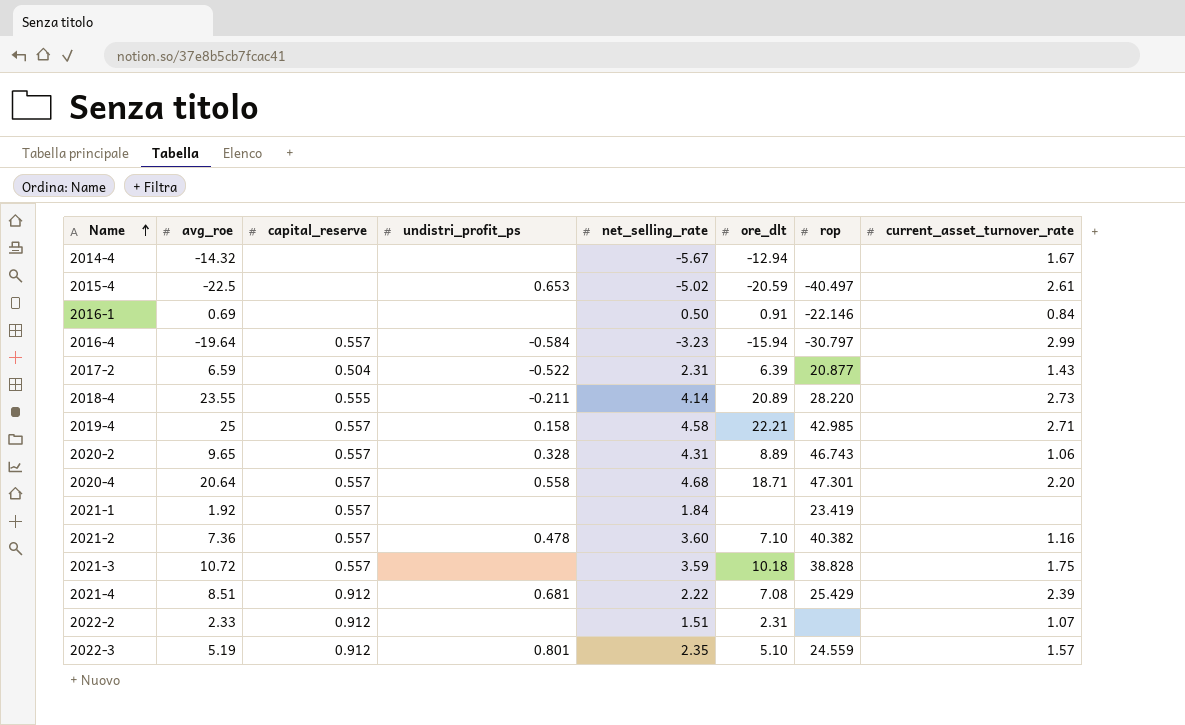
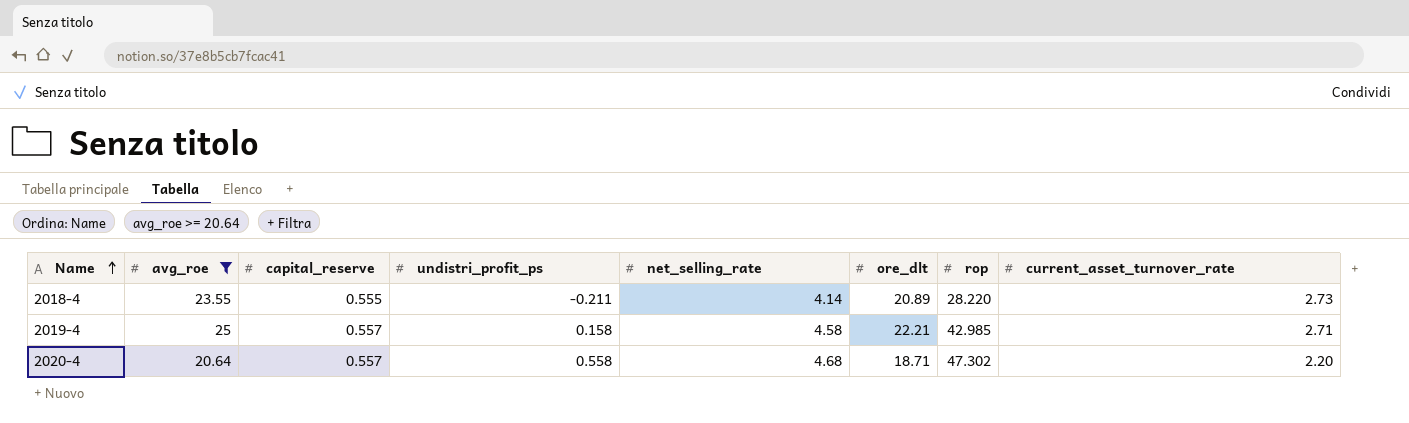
filter: none -> avg_roe >= 20.64
2020-4 | rop: 47.301 -> 47.302

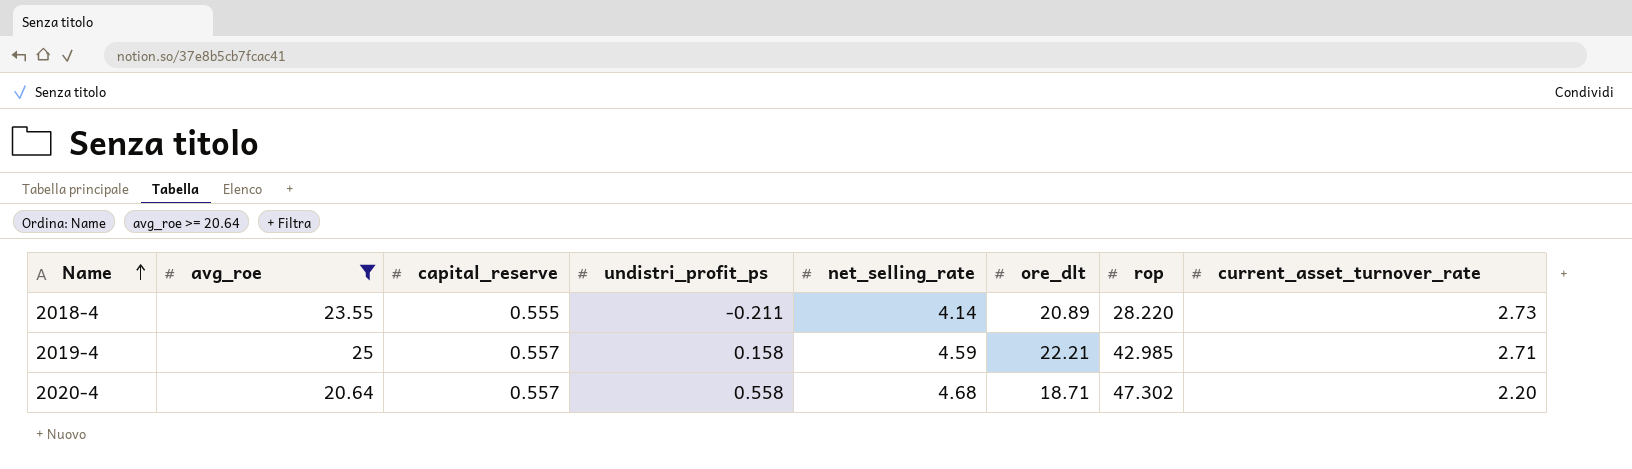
2019-4 | net_selling_rate: 4.58 -> 4.59

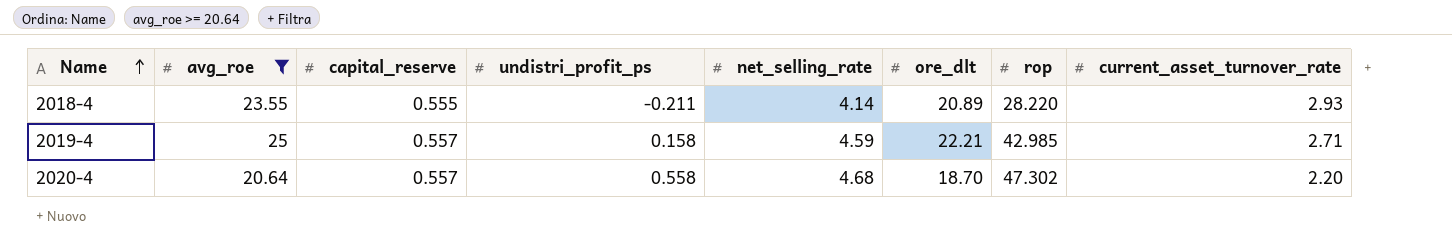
2018-4 | current_asset_turnover_rate: 2.73 -> 2.93
2020-4 | ore_dlt: 18.71 -> 18.70

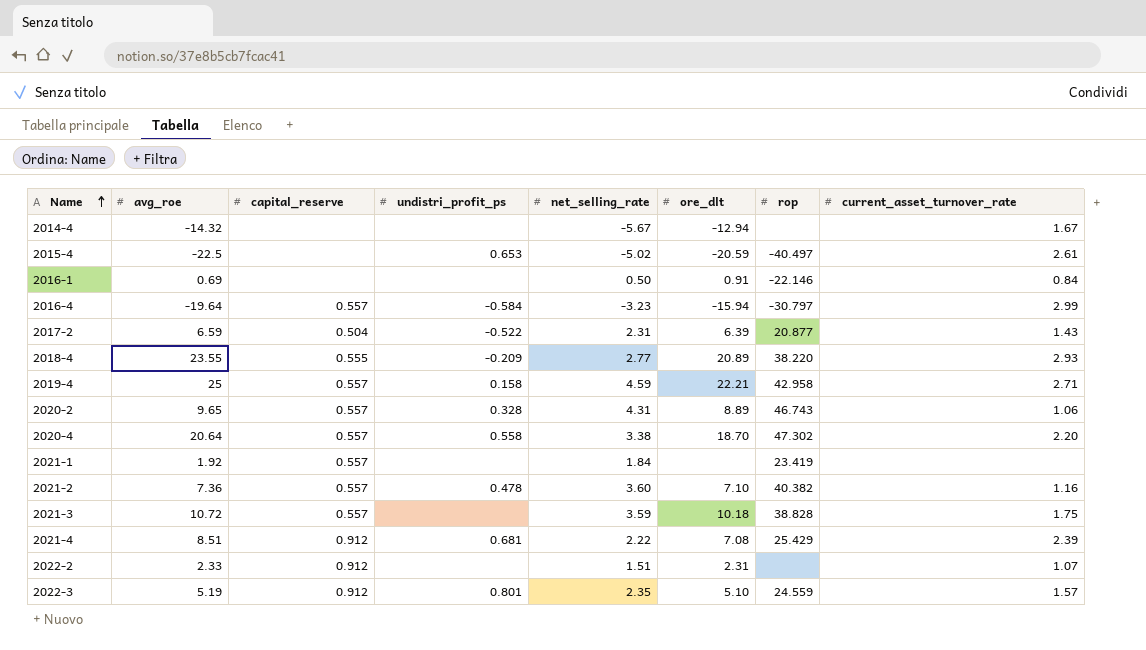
filter: avg_roe >= 20.64 -> none
2018-4 | undistri_profit_ps: -0.211 -> -0.209
2018-4 | net_selling_rate: 4.14 -> 2.77
2018-4 | rop: 28.220 -> 38.220
2019-4 | rop: 42.985 -> 42.958
2020-4 | net_selling_rate: 4.68 -> 3.38

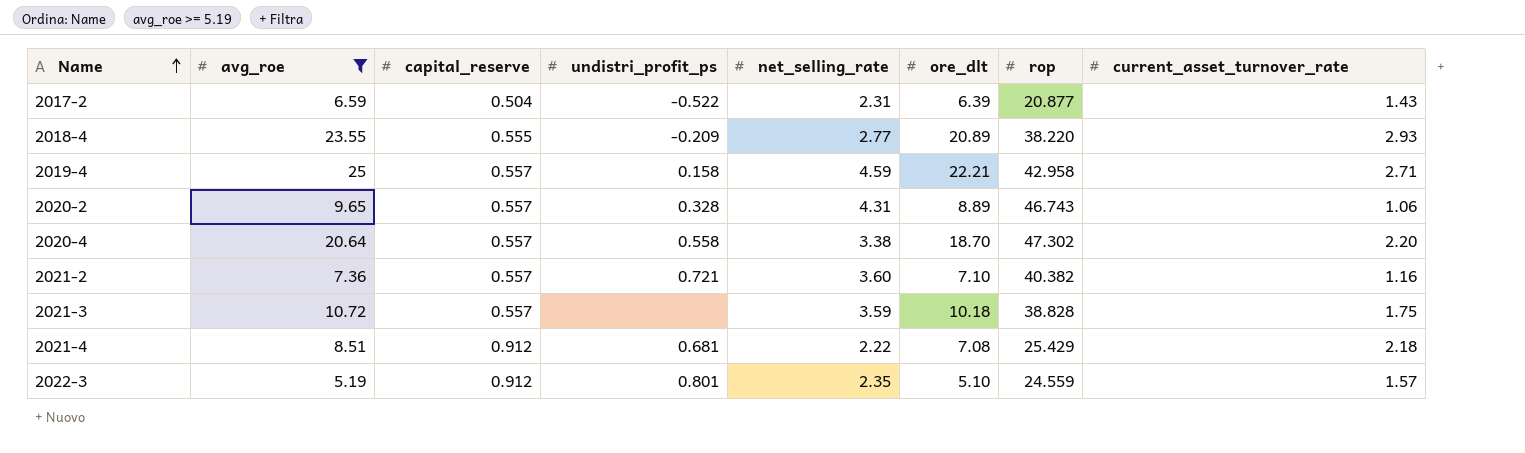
filter: none -> avg_roe >= 5.19
2021-2 | undistri_profit_ps: 0.478 -> 0.721
2021-4 | current_asset_turnover_rate: 2.39 -> 2.18

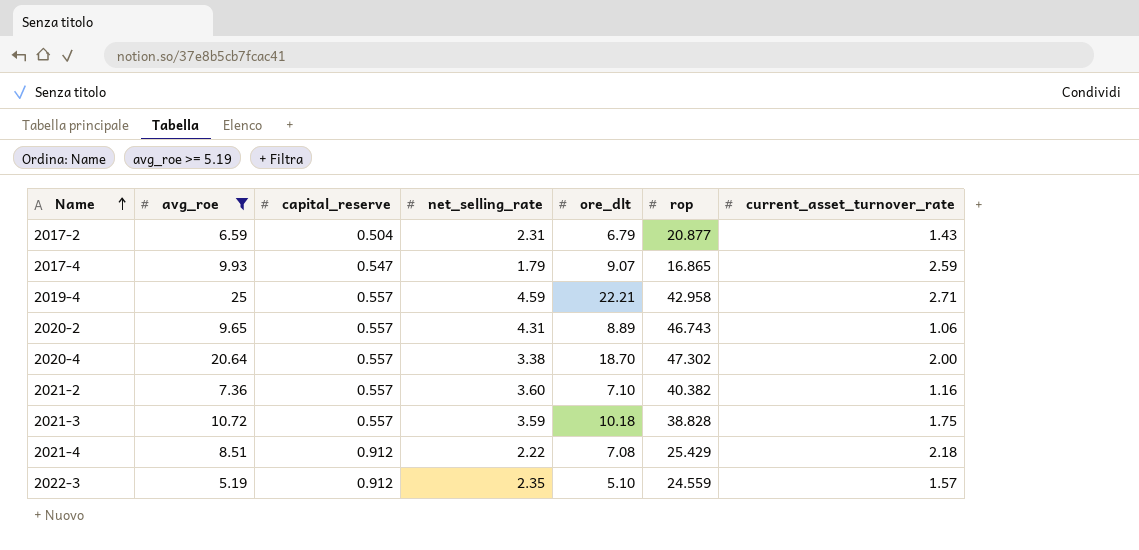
column undistri_profit_ps | position: 4 -> none
row 2018-4: 23.55 | 0.555 | -0.209 | 2.77 | 20.89 | 38.220 | 2.93 -> none
2017-2 | ore_dlt: 6.39 -> 6.79
row 2017-4: none -> 9.93 | 0.547 | 1.79 | 9.07 | 16.865 | 2.59
2020-4 | current_asset_turnover_rate: 2.20 -> 2.00

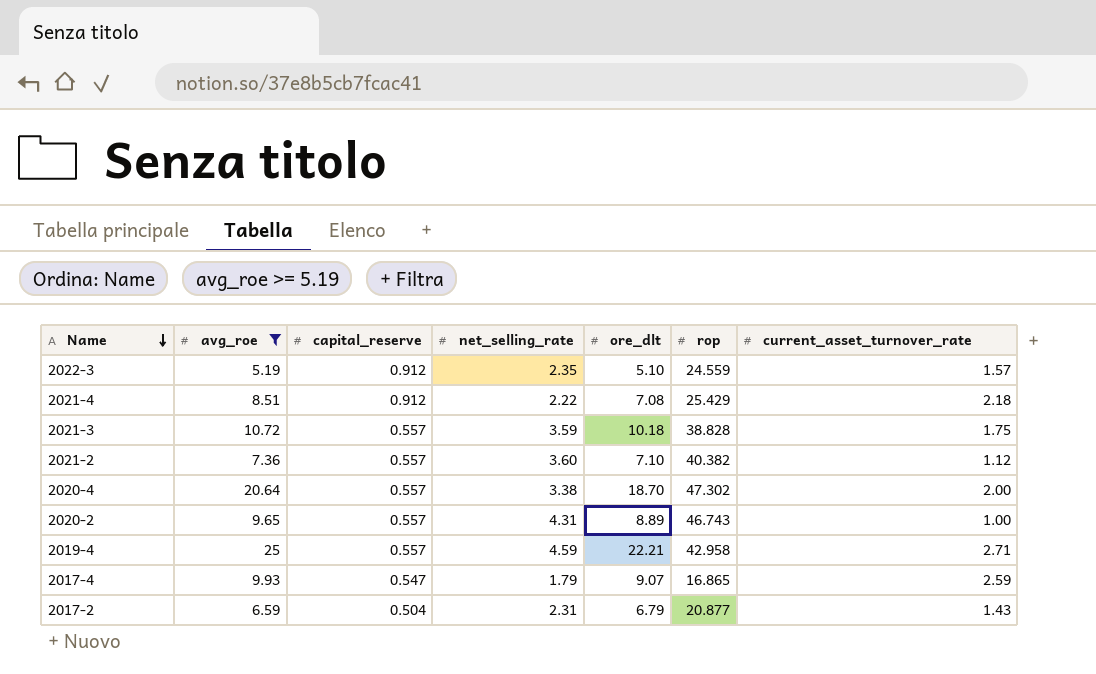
row order: Name ascending -> Name descending
2021-2 | current_asset_turnover_rate: 1.16 -> 1.12
2020-2 | current_asset_turnover_rate: 1.06 -> 1.00

